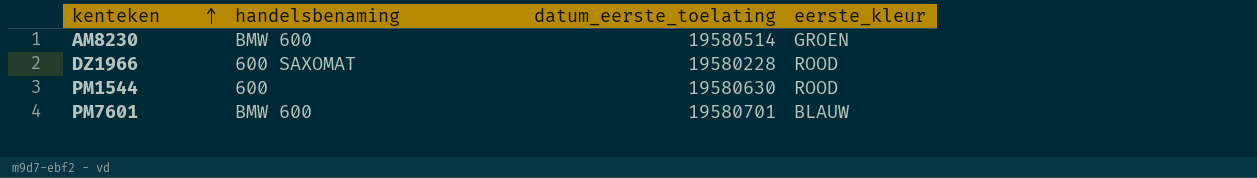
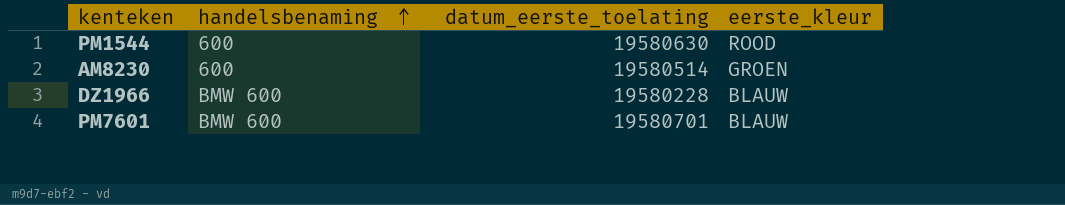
row order: kenteken ascending -> handelsbenaming ascending
AM8230 | handelsbenaming: BMW 600 -> 600
DZ1966 | handelsbenaming: 600 SAXOMAT -> BMW 600
DZ1966 | eerste_kleur: ROOD -> BLAUW

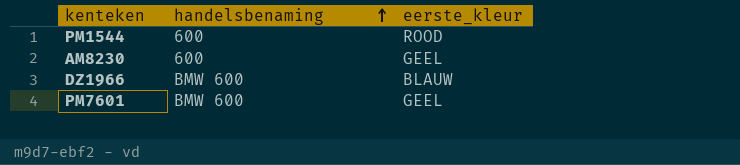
column datum_eerste_toelating | position: 3 -> none
AM8230 | eerste_kleur: GROEN -> GEEL
PM7601 | eerste_kleur: BLAUW -> GEEL

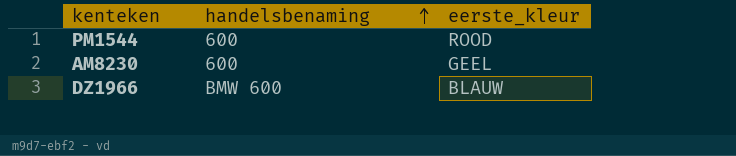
row PM7601: BMW 600 | GEEL -> none

